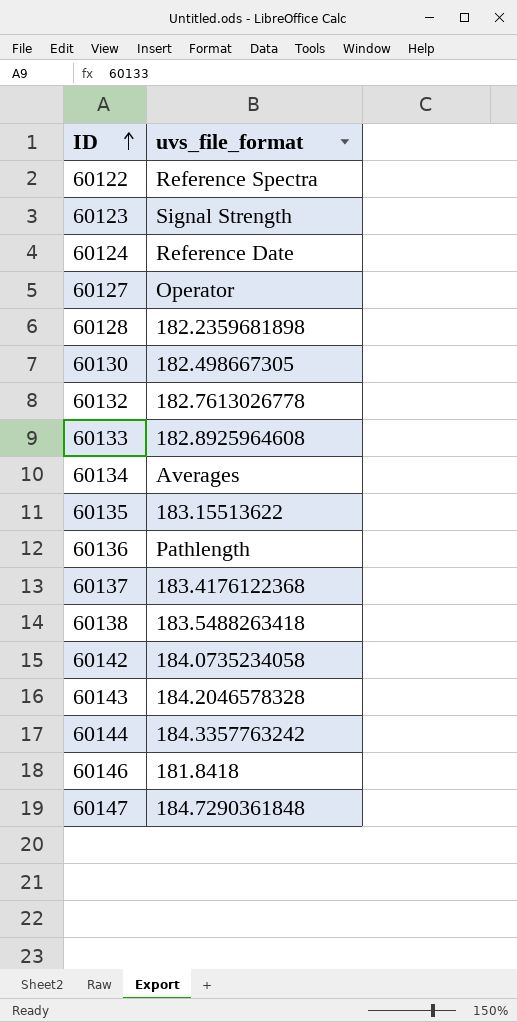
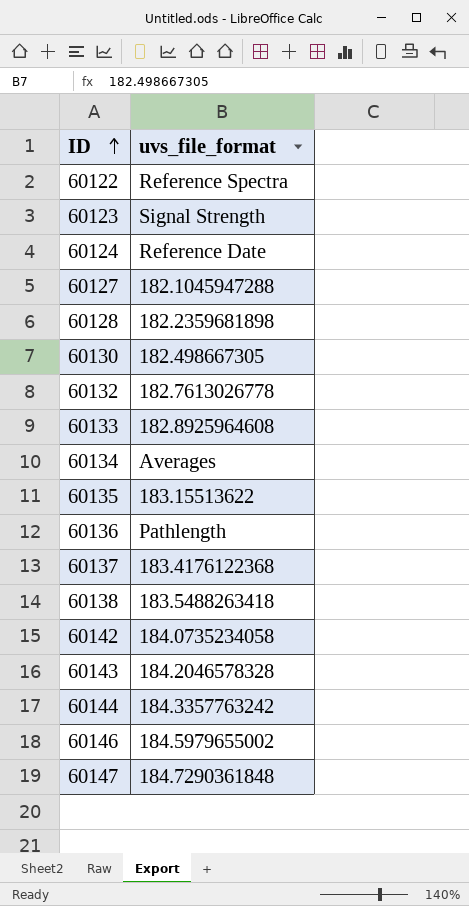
60127 | uvs_file_format: Operator -> 182.1045947288
60146 | uvs_file_format: 181.8418 -> 184.5979655002

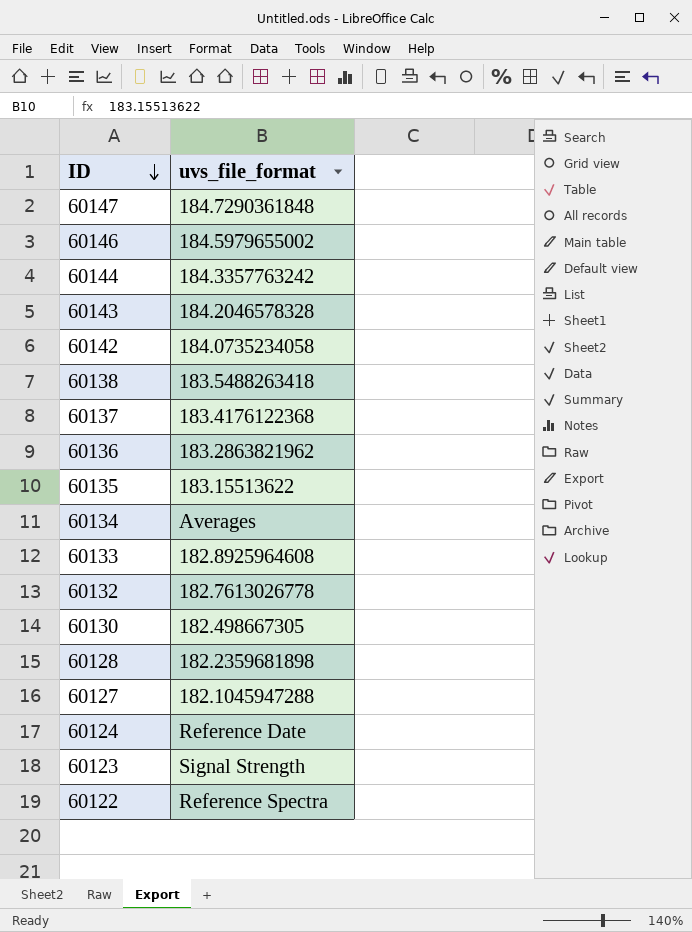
row order: ID ascending -> ID descending
60136 | uvs_file_format: Pathlength -> 183.2863821962

